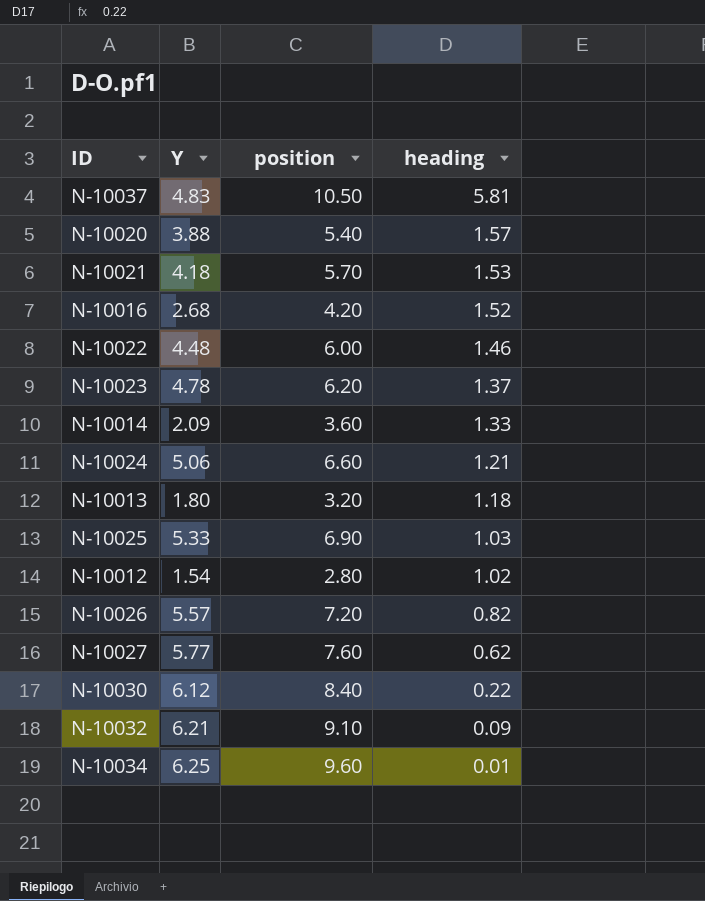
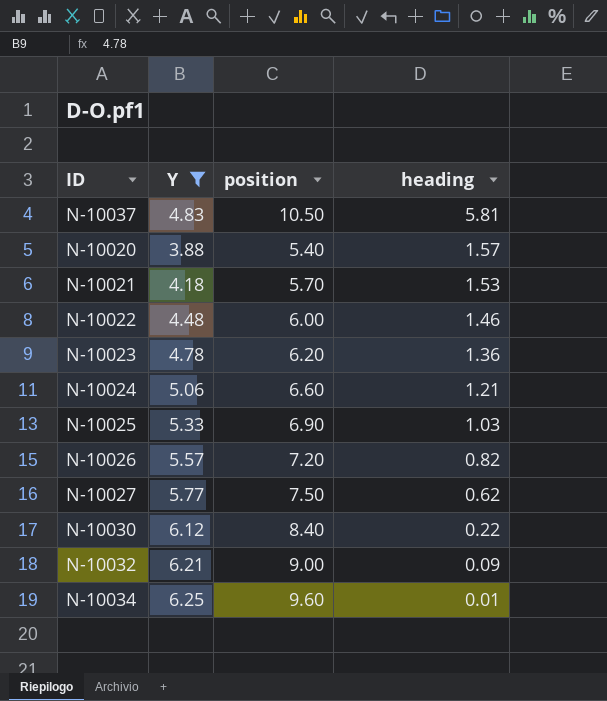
filter: none -> Y >= 3.88
N-10023 | heading: 1.37 -> 1.36
N-10027 | position: 7.60 -> 7.50
N-10032 | position: 9.10 -> 9.00

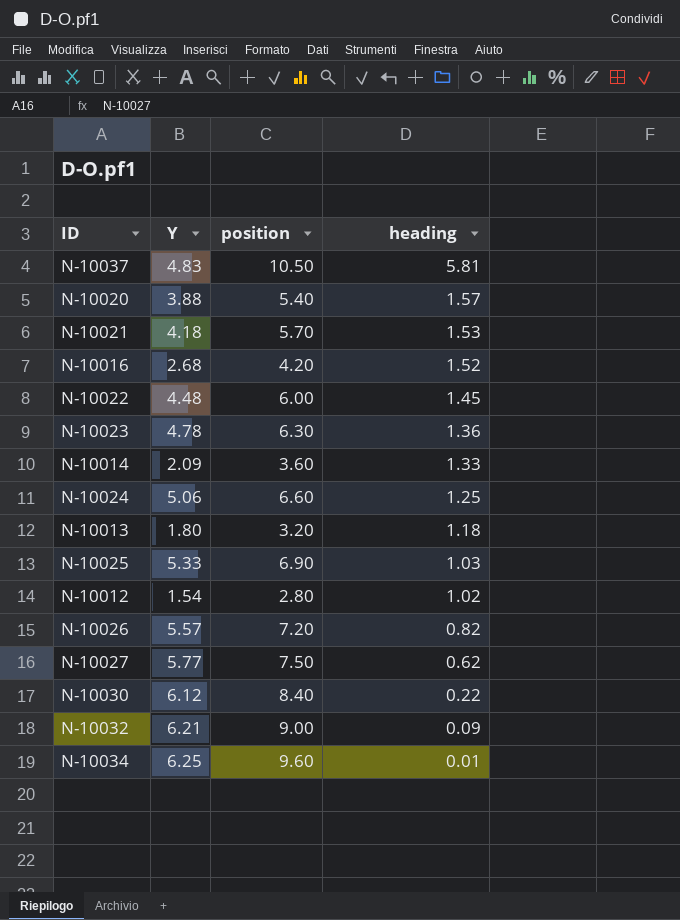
filter: Y >= 3.88 -> none
N-10022 | heading: 1.46 -> 1.45
N-10023 | position: 6.20 -> 6.30
N-10024 | heading: 1.21 -> 1.25

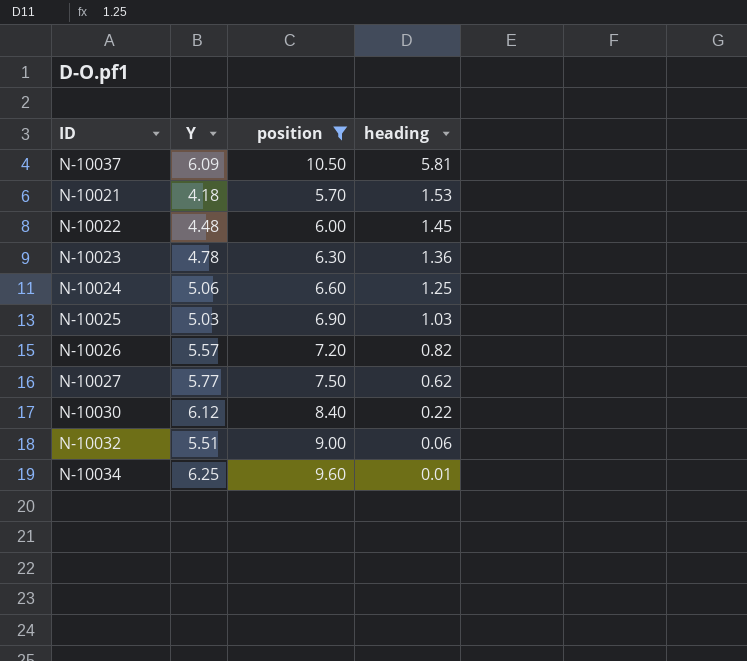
filter: none -> position >= 5.70
N-10037 | Y: 4.83 -> 6.09
N-10025 | Y: 5.33 -> 5.03
N-10032 | Y: 6.21 -> 5.51
N-10032 | heading: 0.09 -> 0.06

